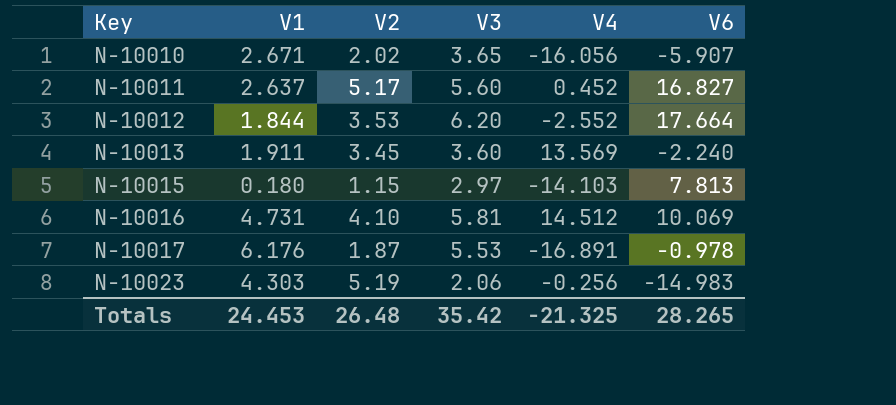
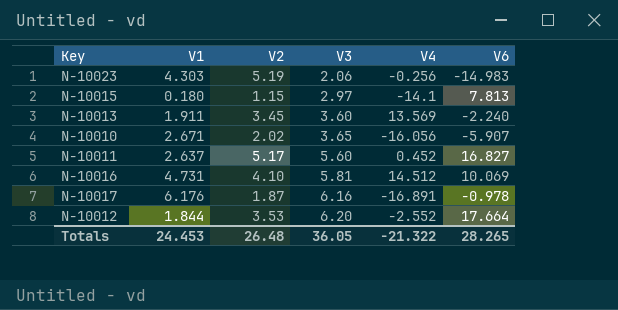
row order: Key ascending -> V3 ascending
N-10015 | V4: -14.103 -> -14.1
N-10017 | V3: 5.53 -> 6.16
Totals | V3: 35.42 -> 36.05
Totals | V4: -21.325 -> -21.322

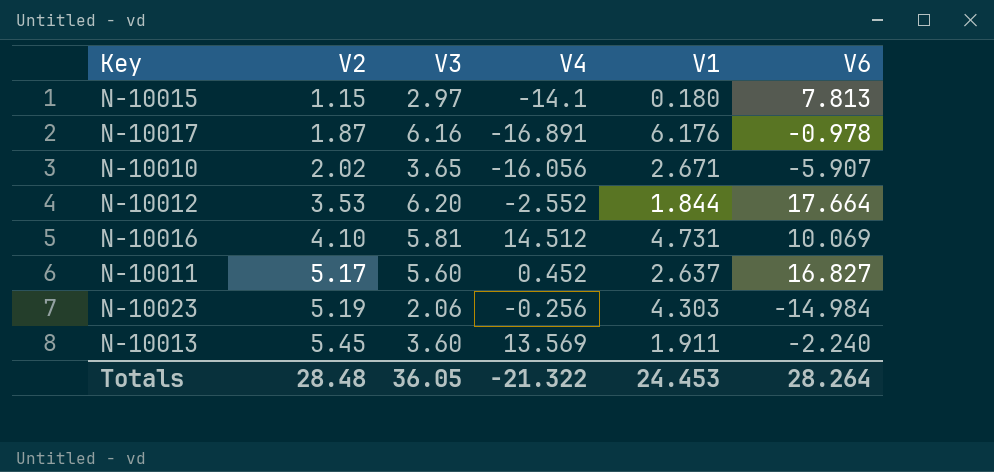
row order: V3 ascending -> V2 ascending
column V1 | position: 2 -> 5
N-10023 | V6: -14.983 -> -14.984
N-10013 | V2: 3.45 -> 5.45
Totals | V2: 26.48 -> 28.48
Totals | V6: 28.265 -> 28.264

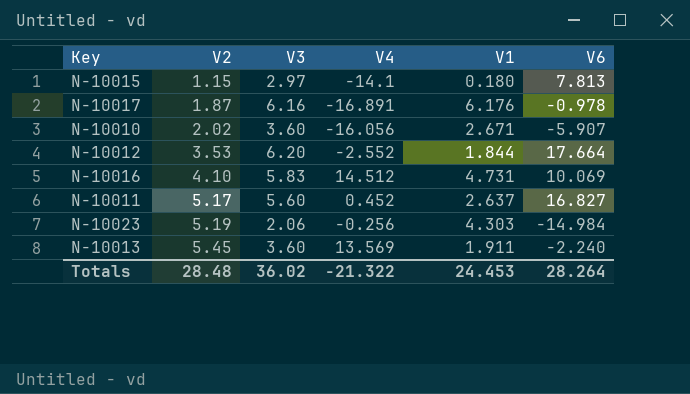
N-10010 | V3: 3.65 -> 3.60
N-10016 | V3: 5.81 -> 5.83
Totals | V3: 36.05 -> 36.02

